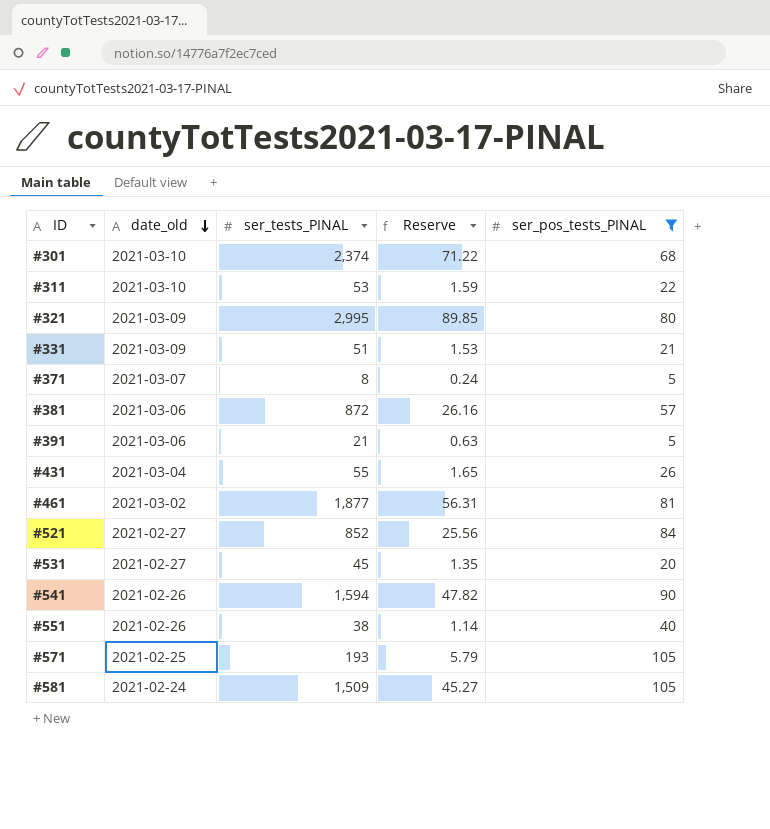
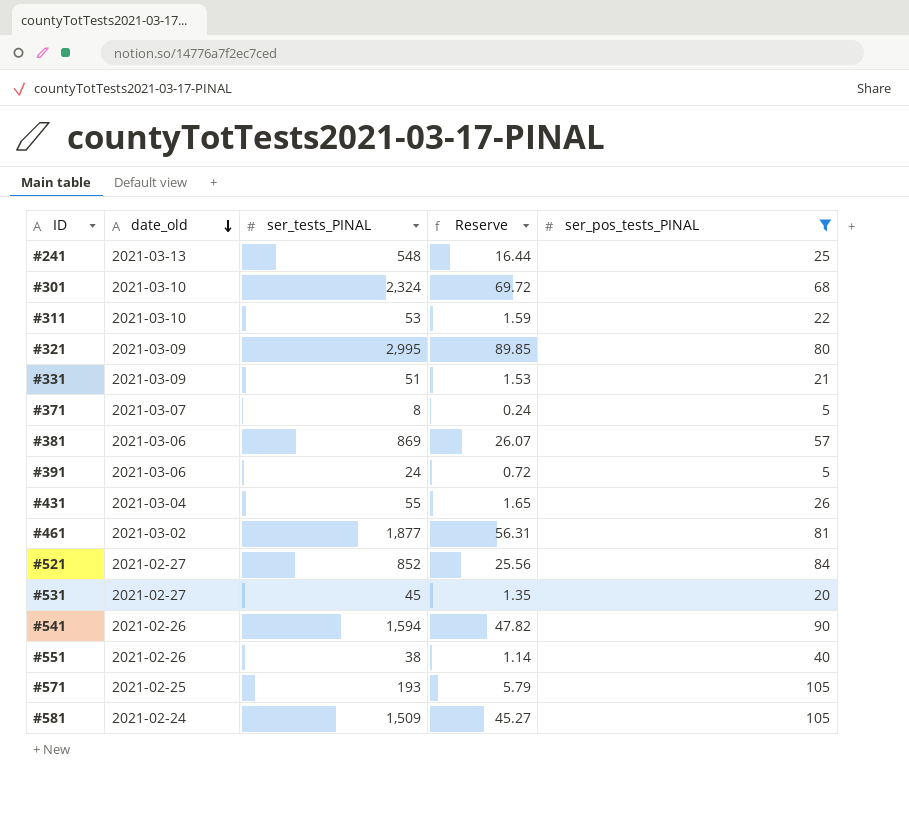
row #241: none -> 2021-03-13 | 548 | 16.44 | 25
#301 | ser_tests_PINAL: 2,374 -> 2,324
#301 | Reserve: 71.22 -> 69.72
#381 | ser_tests_PINAL: 872 -> 869
#381 | Reserve: 26.16 -> 26.07
#391 | ser_tests_PINAL: 21 -> 24
#391 | Reserve: 0.63 -> 0.72

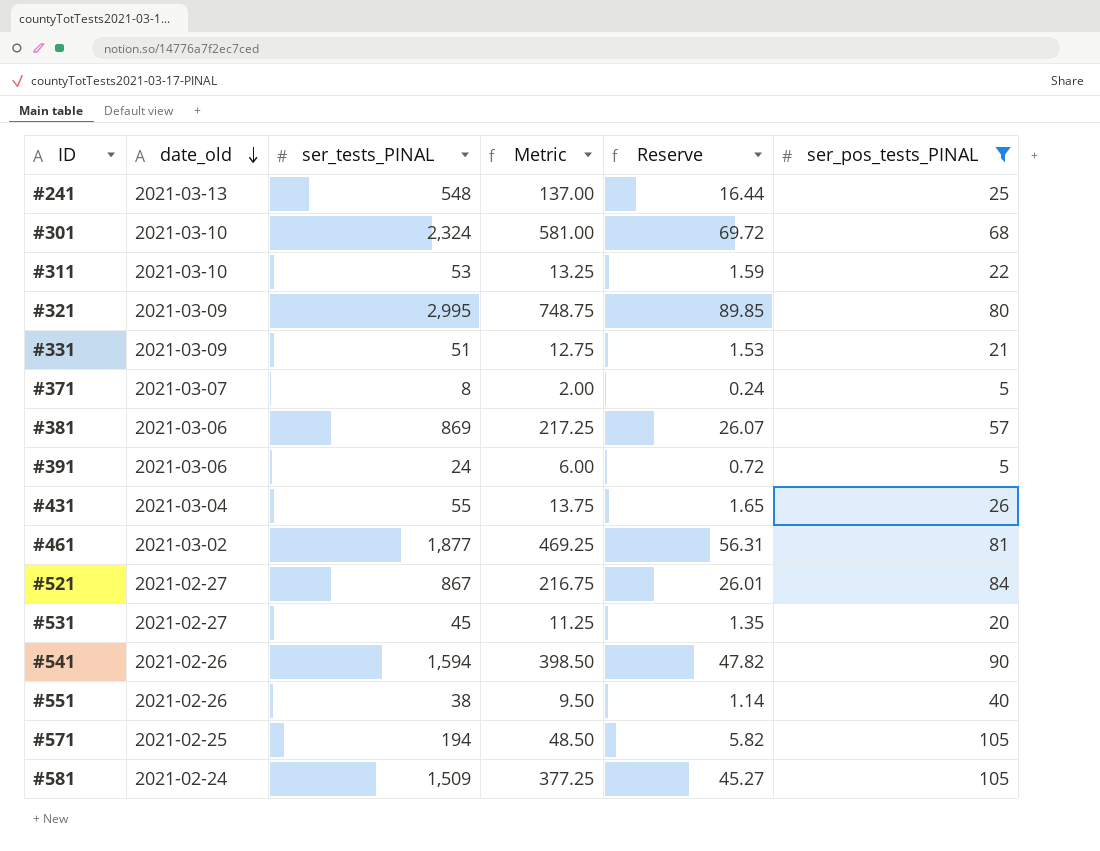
column Metric | formula: none -> [ser_tests_PINAL] * 0.25
#521 | ser_tests_PINAL: 852 -> 867
#521 | Reserve: 25.56 -> 26.01
#571 | ser_tests_PINAL: 193 -> 194
#571 | Reserve: 5.79 -> 5.82

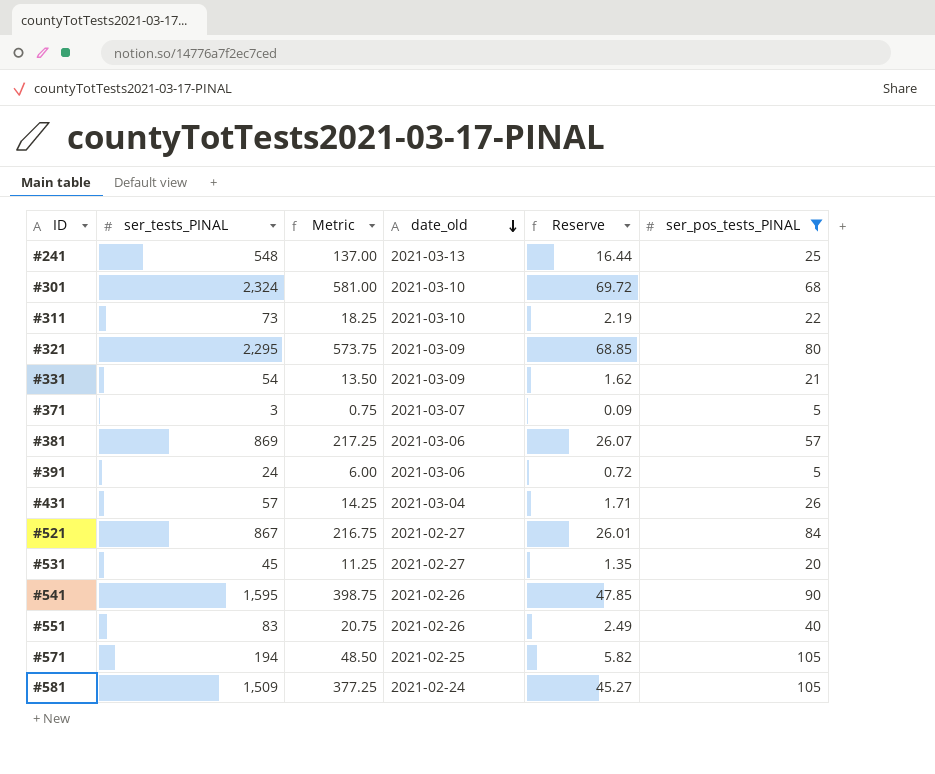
column date_old | position: 2 -> 4
row #461: 2021-03-02 | 1,877 | 469.25 | 56.31 | 81 -> none
#311 | ser_tests_PINAL: 53 -> 73
#311 | Metric: 13.25 -> 18.25
#311 | Reserve: 1.59 -> 2.19
#321 | ser_tests_PINAL: 2,995 -> 2,295
#321 | Metric: 748.75 -> 573.75
#321 | Reserve: 89.85 -> 68.85
#331 | ser_tests_PINAL: 51 -> 54
#331 | Metric: 12.75 -> 13.50
#331 | Reserve: 1.53 -> 1.62
#371 | ser_tests_PINAL: 8 -> 3
#371 | Metric: 2.00 -> 0.75
#371 | Reserve: 0.24 -> 0.09
#431 | ser_tests_PINAL: 55 -> 57
#431 | Metric: 13.75 -> 14.25
#431 | Reserve: 1.65 -> 1.71
#541 | ser_tests_PINAL: 1,594 -> 1,595
#541 | Metric: 398.50 -> 398.75
#541 | Reserve: 47.82 -> 47.85
#551 | ser_tests_PINAL: 38 -> 83
#551 | Metric: 9.50 -> 20.75
#551 | Reserve: 1.14 -> 2.49

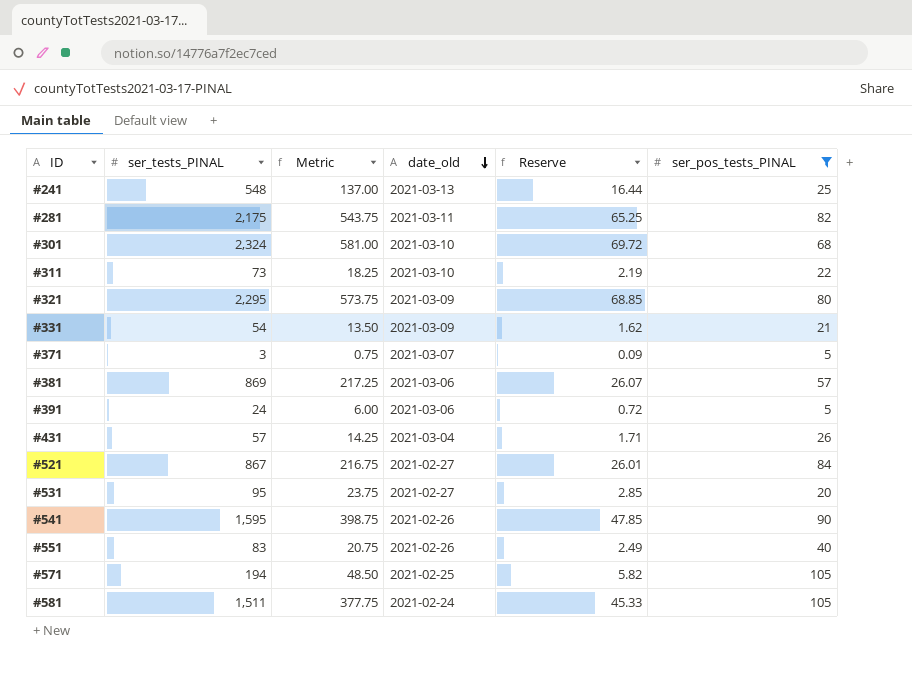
row #281: none -> 2,175 | 543.75 | 2021-03-11 | 65.25 | 82
#531 | ser_tests_PINAL: 45 -> 95
#531 | Metric: 11.25 -> 23.75
#531 | Reserve: 1.35 -> 2.85
#581 | ser_tests_PINAL: 1,509 -> 1,511
#581 | Metric: 377.25 -> 377.75
#581 | Reserve: 45.27 -> 45.33

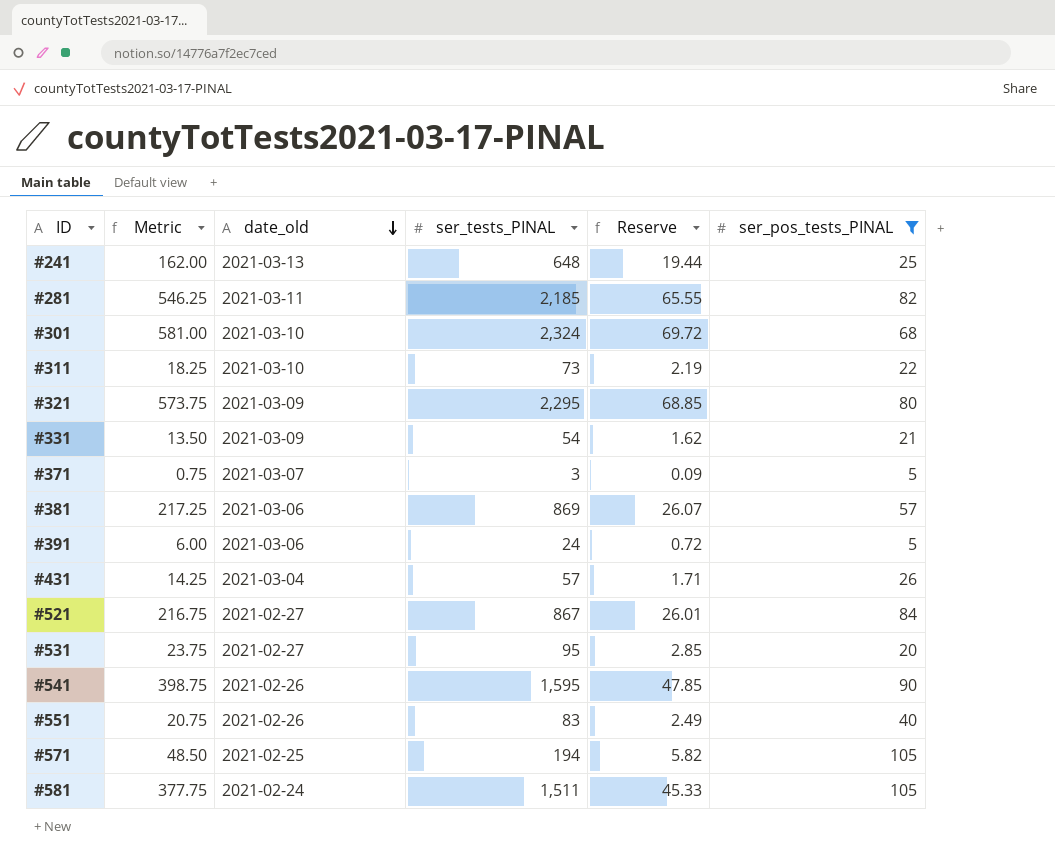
column ser_tests_PINAL | position: 2 -> 4
#241 | Metric: 137.00 -> 162.00
#241 | ser_tests_PINAL: 548 -> 648
#241 | Reserve: 16.44 -> 19.44
#281 | Metric: 543.75 -> 546.25
#281 | ser_tests_PINAL: 2,175 -> 2,185
#281 | Reserve: 65.25 -> 65.55

